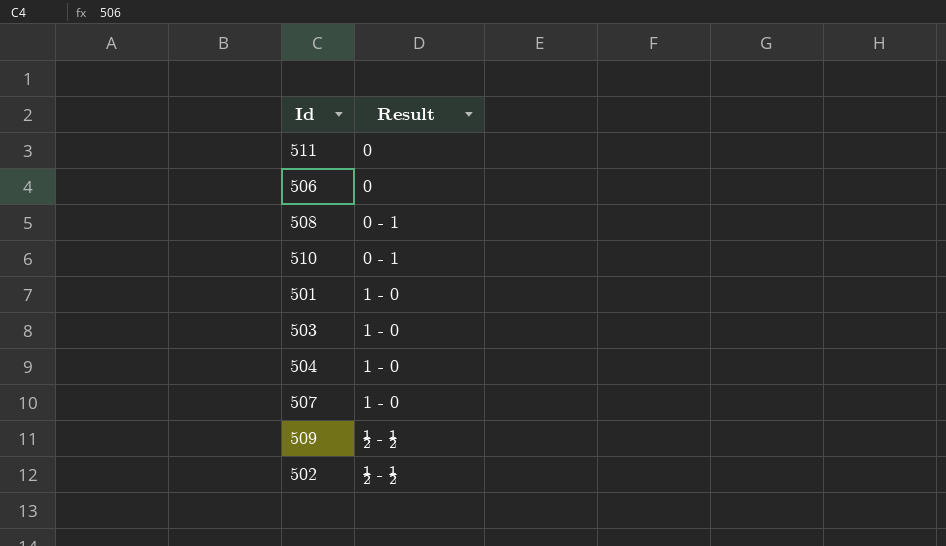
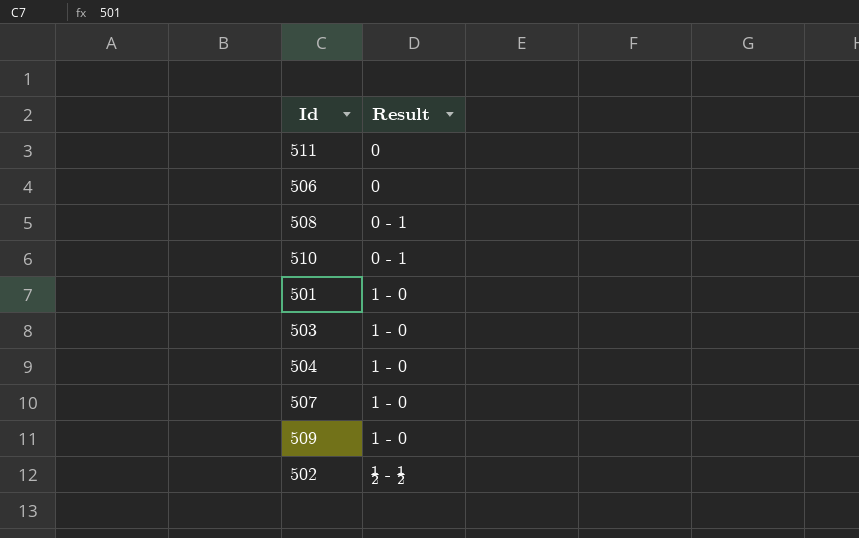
509 | Result: ½ - ½ -> 1 - 0

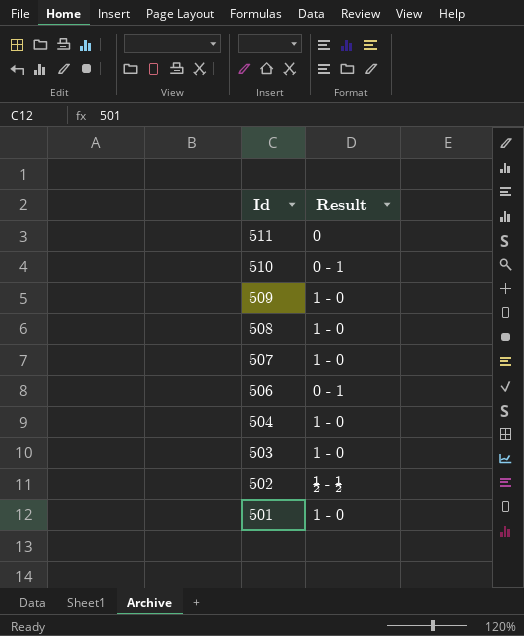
row order: Result ascending -> Id descending
508 | Result: 0 - 1 -> 1 - 0
506 | Result: 0 -> 0 - 1

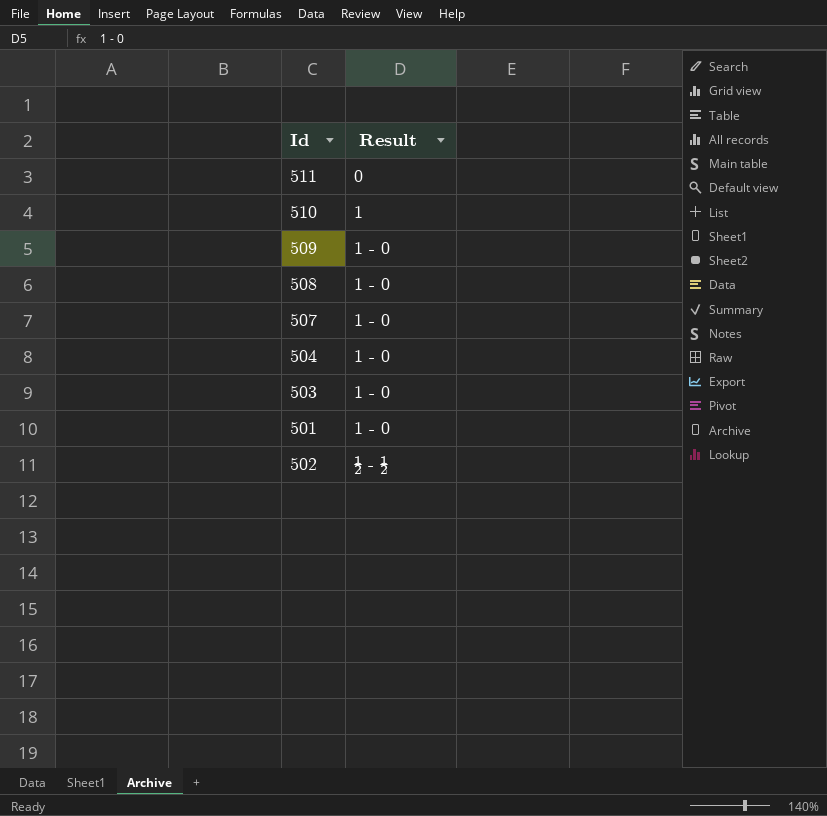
row order: Id descending -> Result ascending
row 506: 0 - 1 -> none
510 | Result: 0 - 1 -> 1

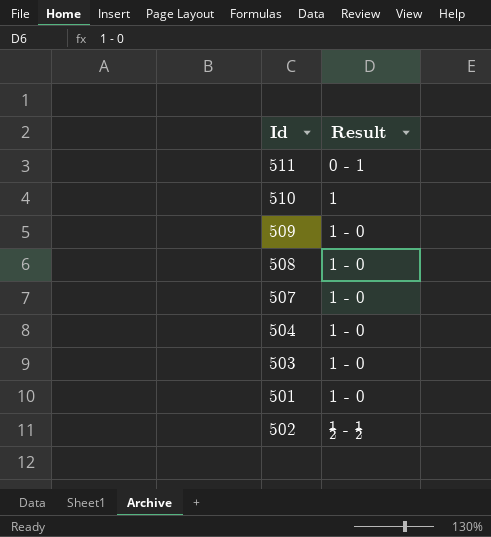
511 | Result: 0 -> 0 - 1

